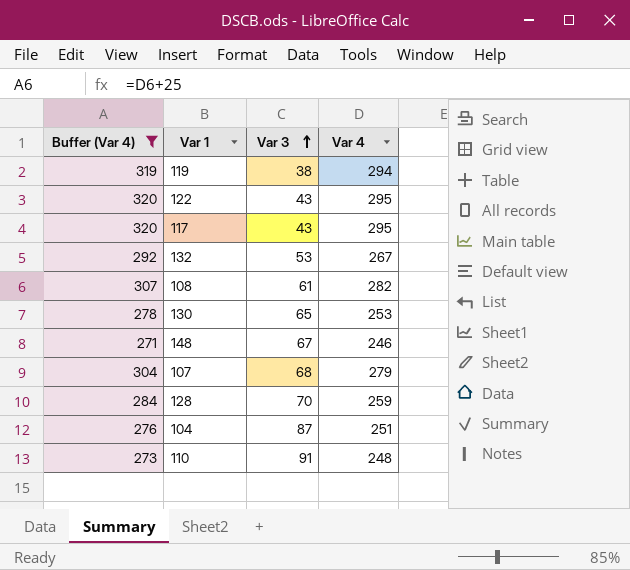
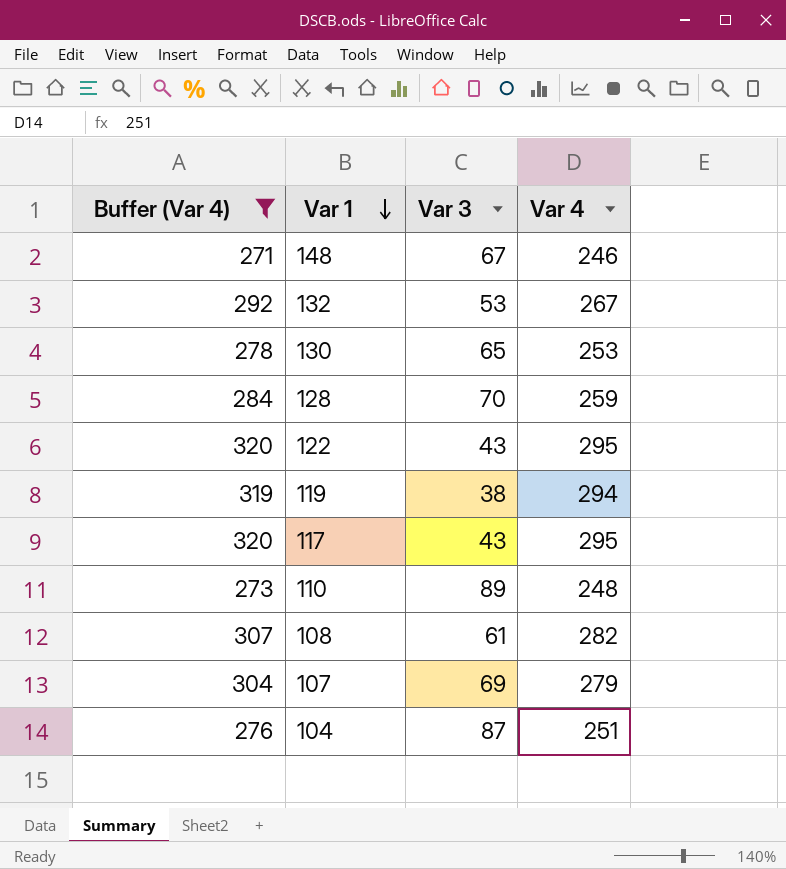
row order: Var 3 ascending -> Var 1 descending
110 | Var 3: 91 -> 89
107 | Var 3: 68 -> 69

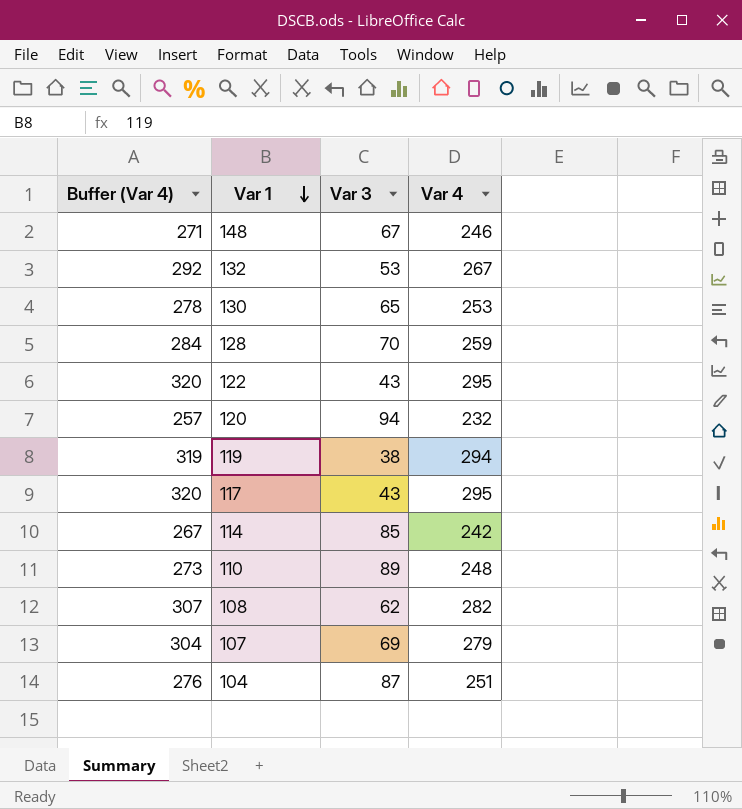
filter: Buffer (Var 4) >= 271 -> none
108 | Var 3: 61 -> 62

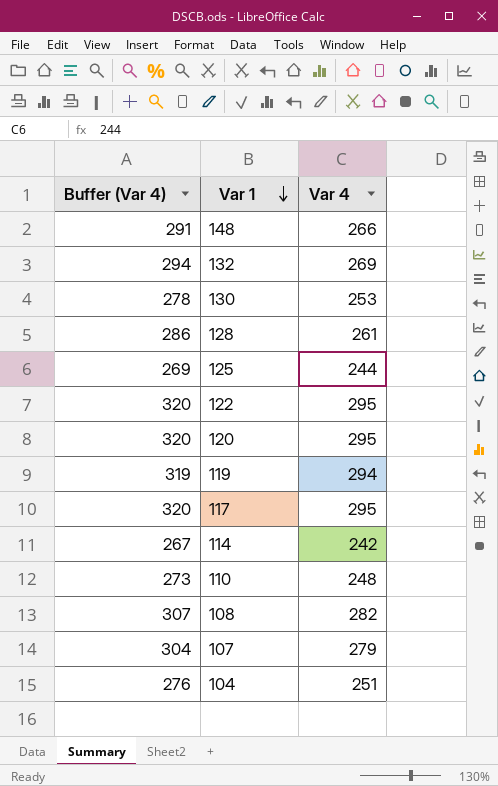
column Var 3 | position: 3 -> none
148 | Buffer (Var 4): 271 -> 291
148 | Var 4: 246 -> 266
132 | Buffer (Var 4): 292 -> 294
132 | Var 4: 267 -> 269
128 | Buffer (Var 4): 284 -> 286
128 | Var 4: 259 -> 261
row 125: none -> 269 | 244
120 | Buffer (Var 4): 257 -> 320
120 | Var 4: 232 -> 295

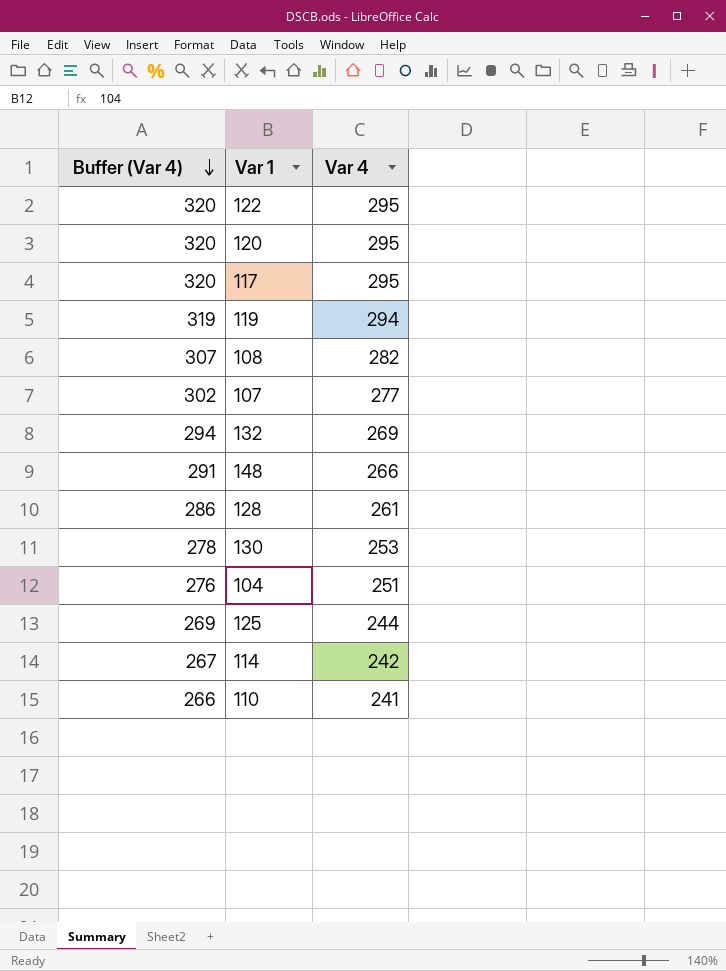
row order: Var 1 descending -> Buffer (Var 4) descending
107 | Buffer (Var 4): 304 -> 302
107 | Var 4: 279 -> 277
110 | Buffer (Var 4): 273 -> 266
110 | Var 4: 248 -> 241

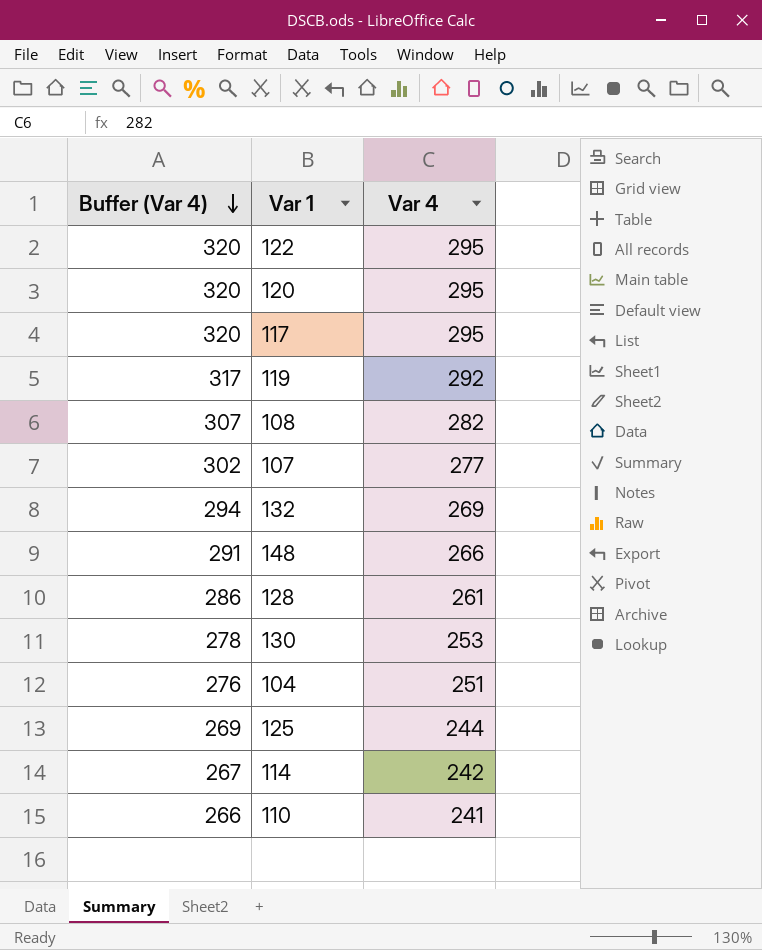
119 | Buffer (Var 4): 319 -> 317
119 | Var 4: 294 -> 292

